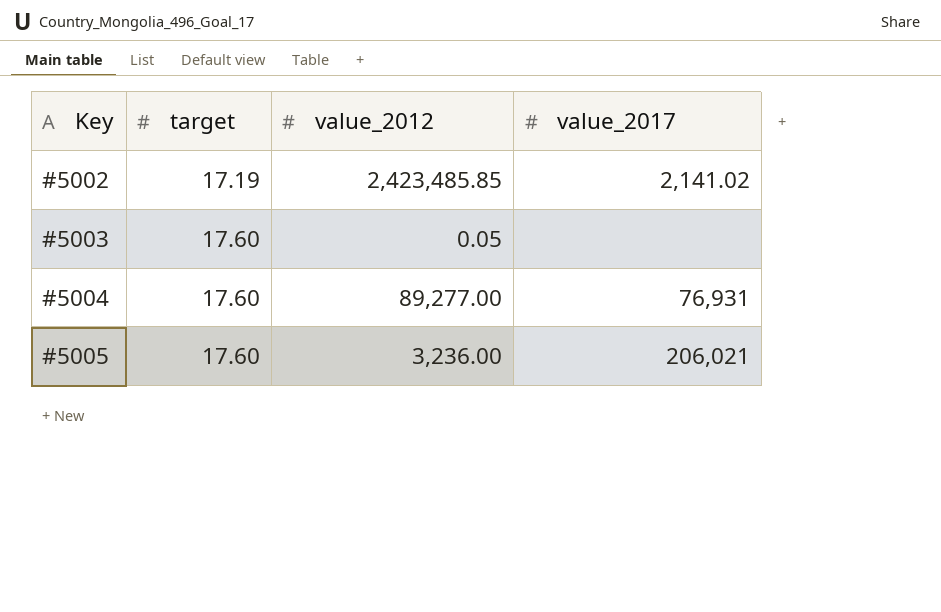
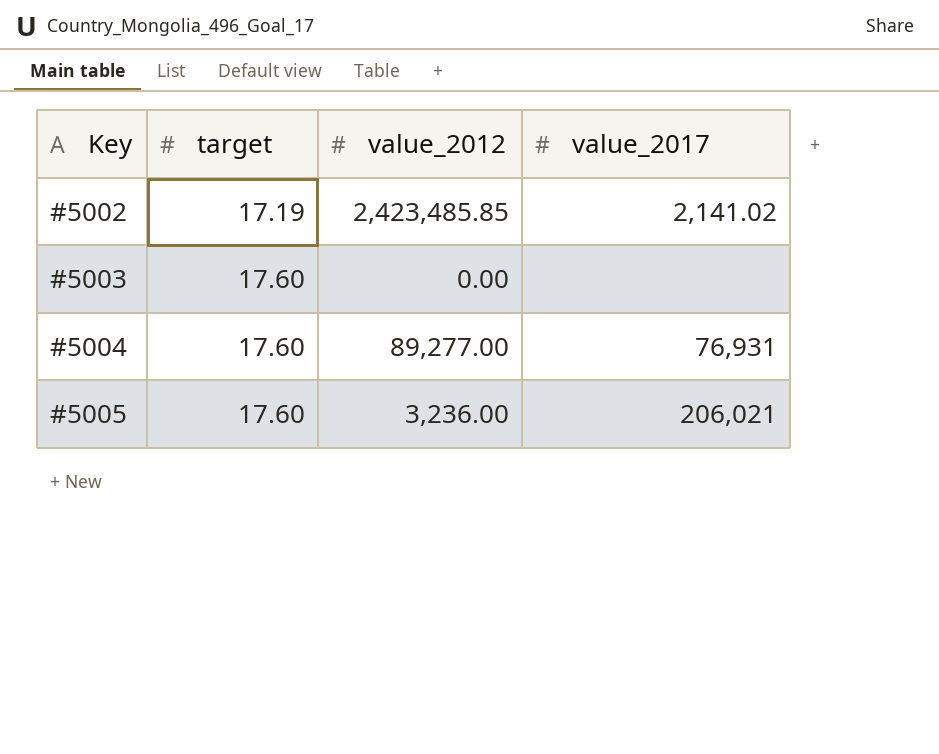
#5003 | value_2012: 0.05 -> 0.00

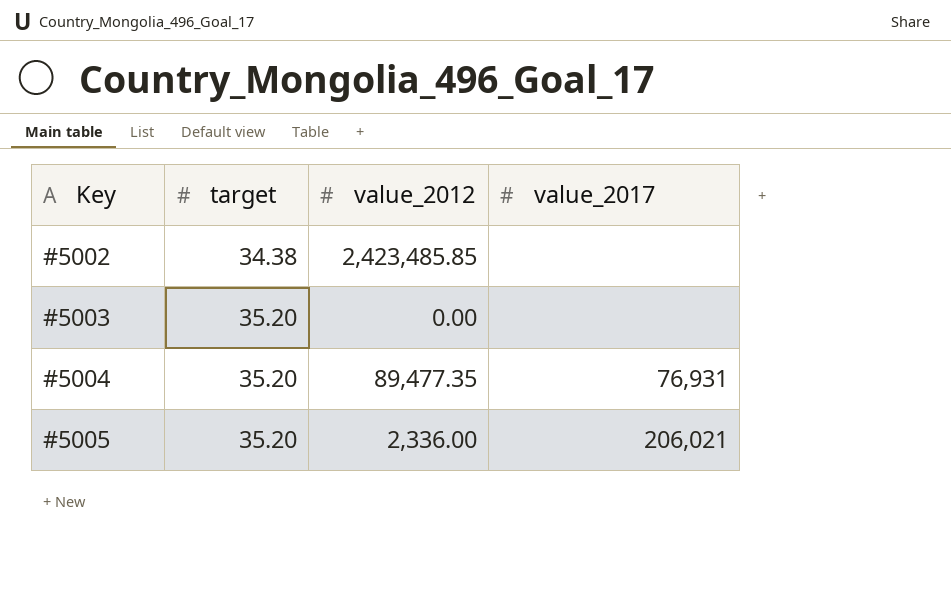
#5002 | target: 17.19 -> 34.38
#5002 | value_2017: 2,141.02 -> none
#5003 | target: 17.60 -> 35.20
#5004 | target: 17.60 -> 35.20
#5004 | value_2012: 89,277.00 -> 89,477.35
#5005 | target: 17.60 -> 35.20
#5005 | value_2012: 3,236.00 -> 2,336.00

